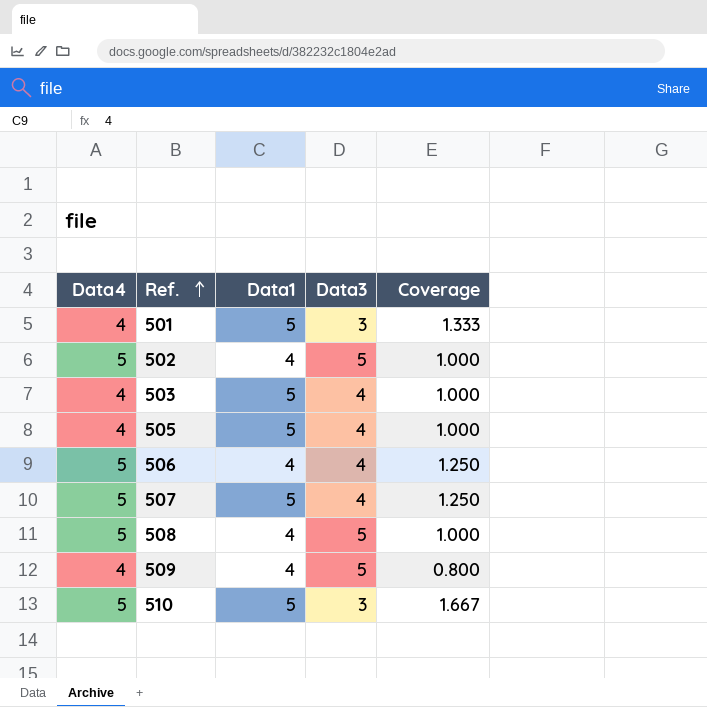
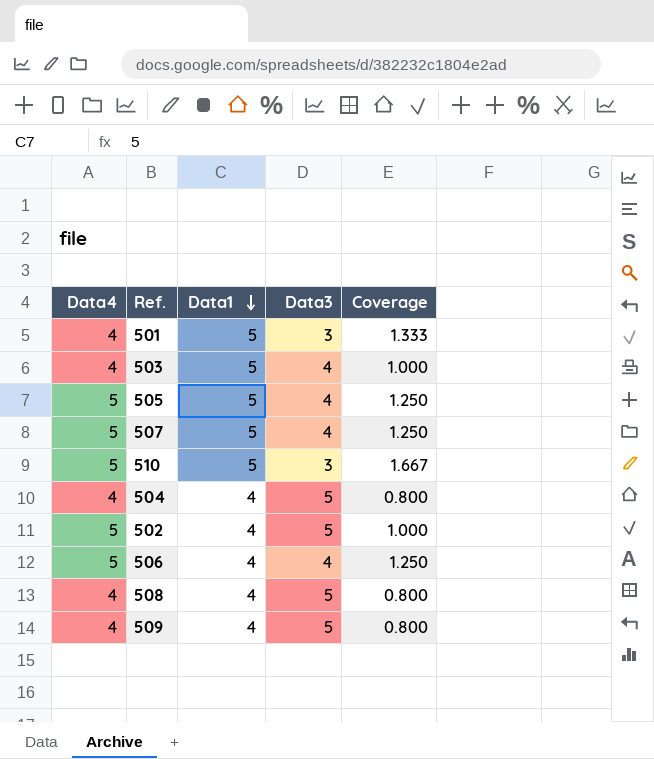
row order: Ref. ascending -> Data1 descending
505 | Data4: 4 -> 5
505 | Coverage: 1.000 -> 1.250
row 504: none -> 4 | 4 | 5 | 0.800
508 | Data4: 5 -> 4
508 | Coverage: 1.000 -> 0.800

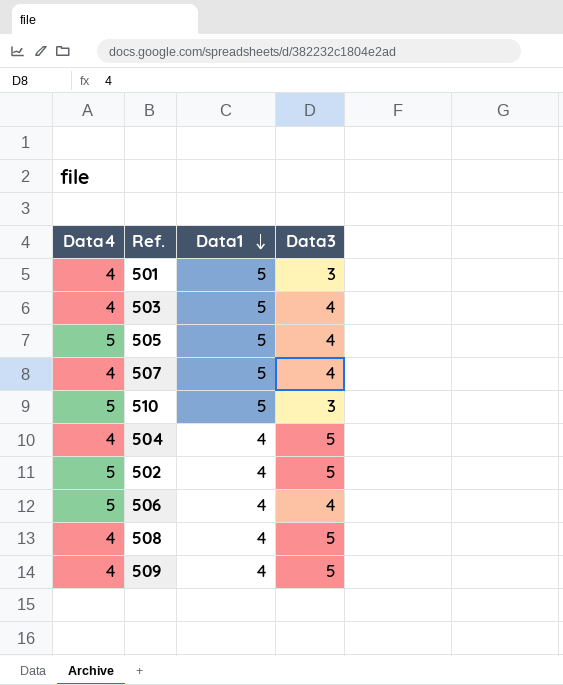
column Coverage | formula: [Data4] / [Data3] -> none
507 | Data4: 5 -> 4

